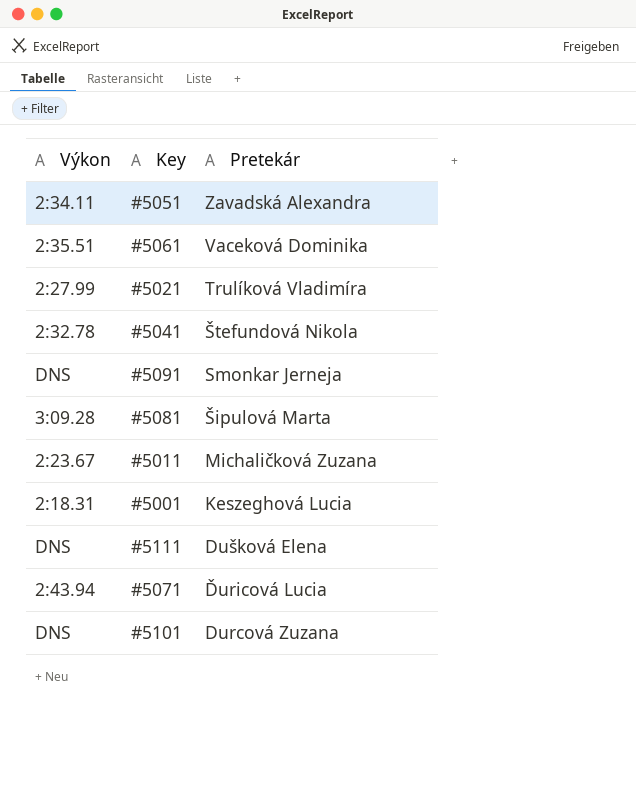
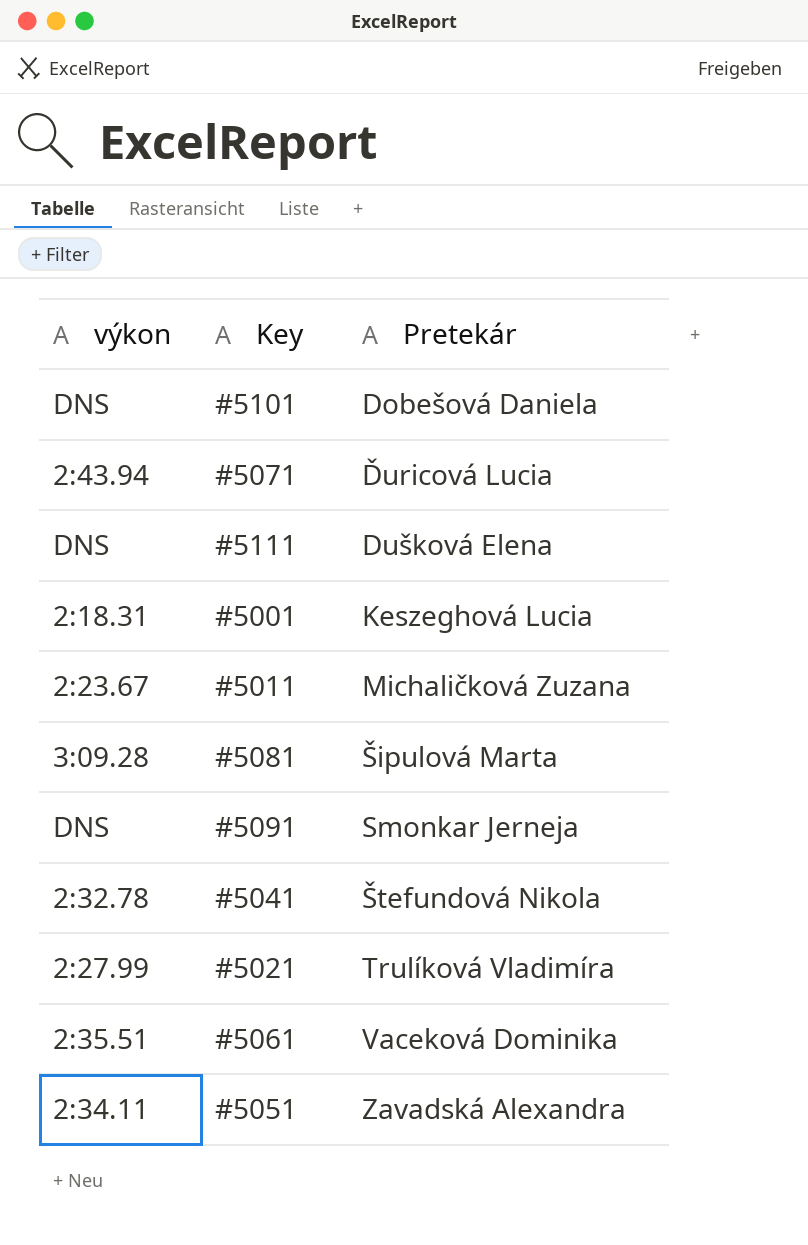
row order: Pretekár descending -> Pretekár ascending
column name: Výkon -> výkon
#5101 | Pretekár: Durcová Zuzana -> Dobešová Daniela

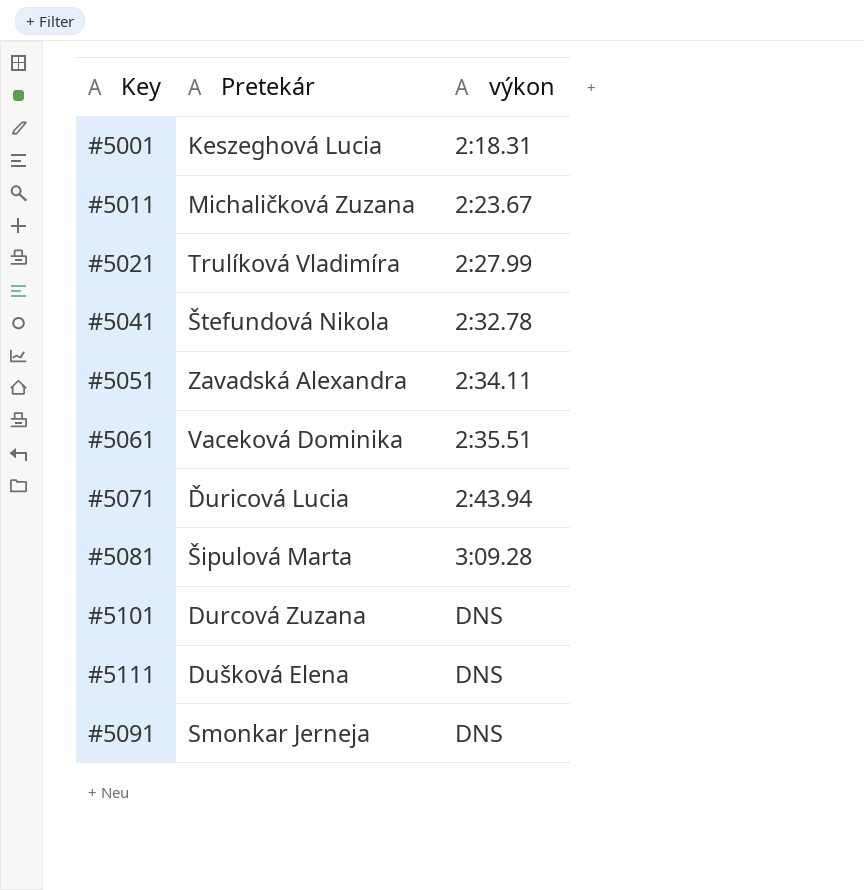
row order: Pretekár ascending -> výkon ascending
column výkon | position: 1 -> 3
#5101 | Pretekár: Dobešová Daniela -> Durcová Zuzana

